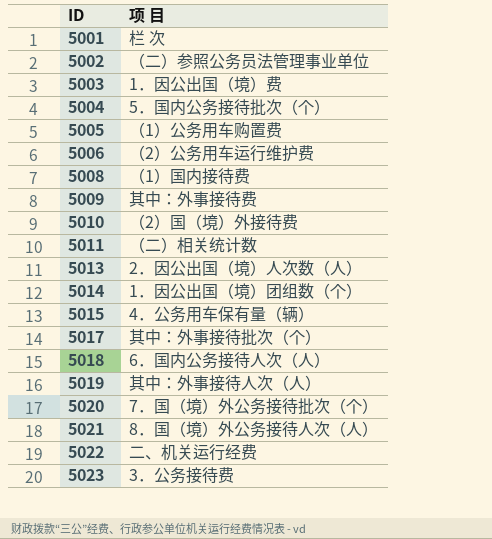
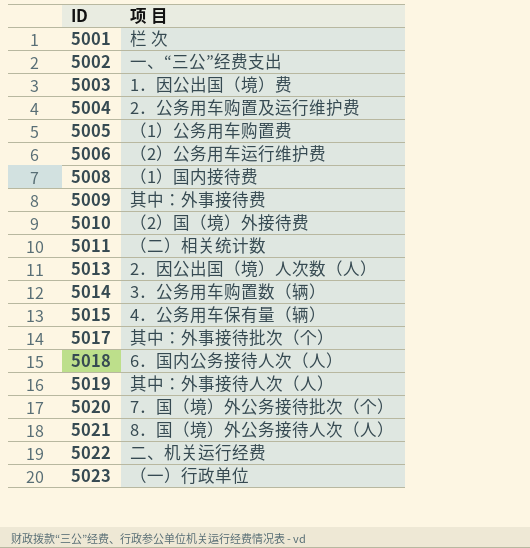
5002 | 项 目: （二）参照公务员法管理事业单位 -> 一、“三公”经费支出
5004 | 项 目: 5．国内公务接待批次（个） -> 2．公务用车购置及运行维护费
5014 | 项 目: 1．因公出国（境）团组数（个） -> 3．公务用车购置数（辆）
5023 | 项 目: 3．公务接待费 -> （一）行政单位

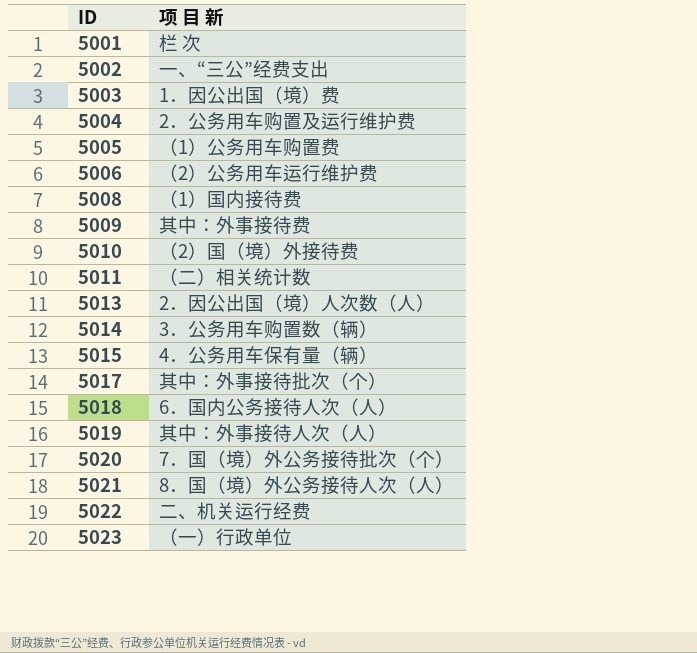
column name: 项 目 -> 项 目 新

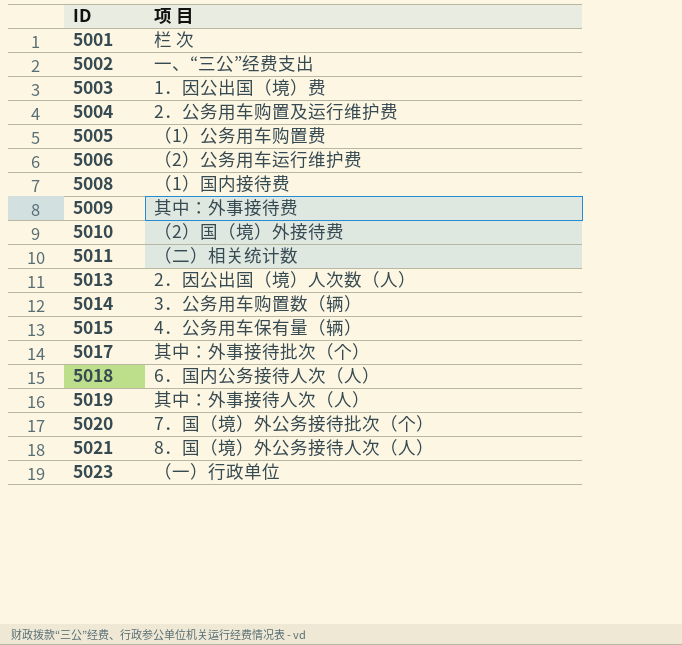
column name: 项 目 新 -> 项 目
row 5022: 二、机关运行经费 -> none

